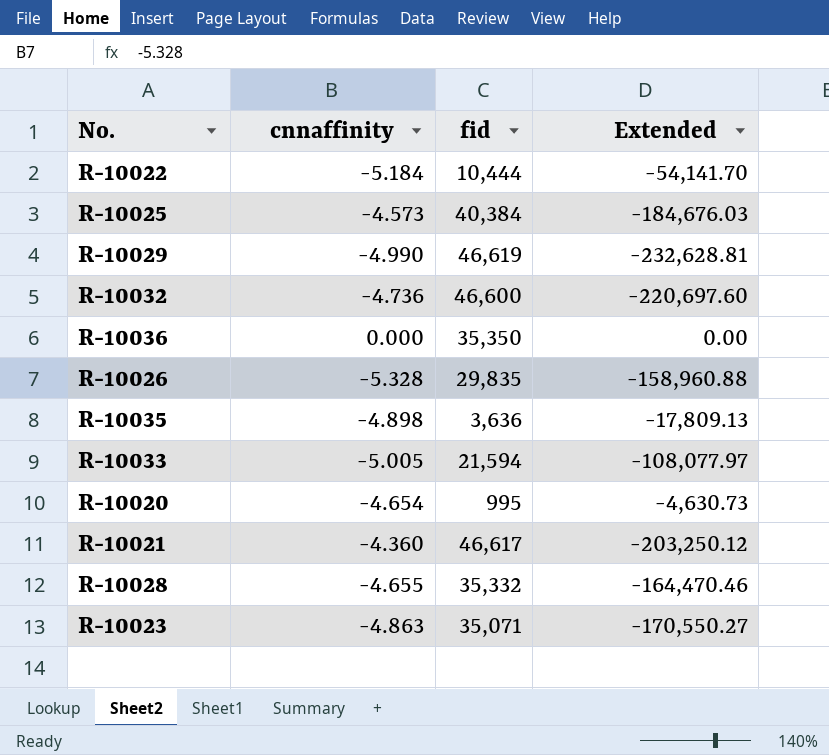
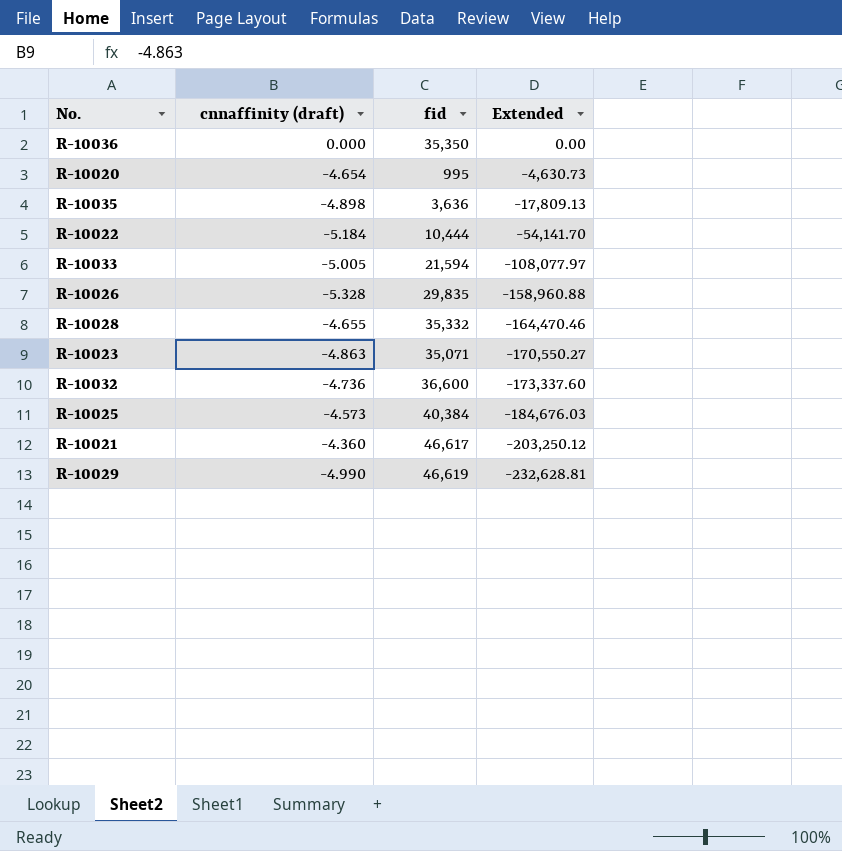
row order: none -> Extended descending
column name: cnnaffinity -> cnnaffinity (draft)
R-10032 | fid: 46,600 -> 36,600
R-10032 | Extended: -220,697.60 -> -173,337.60

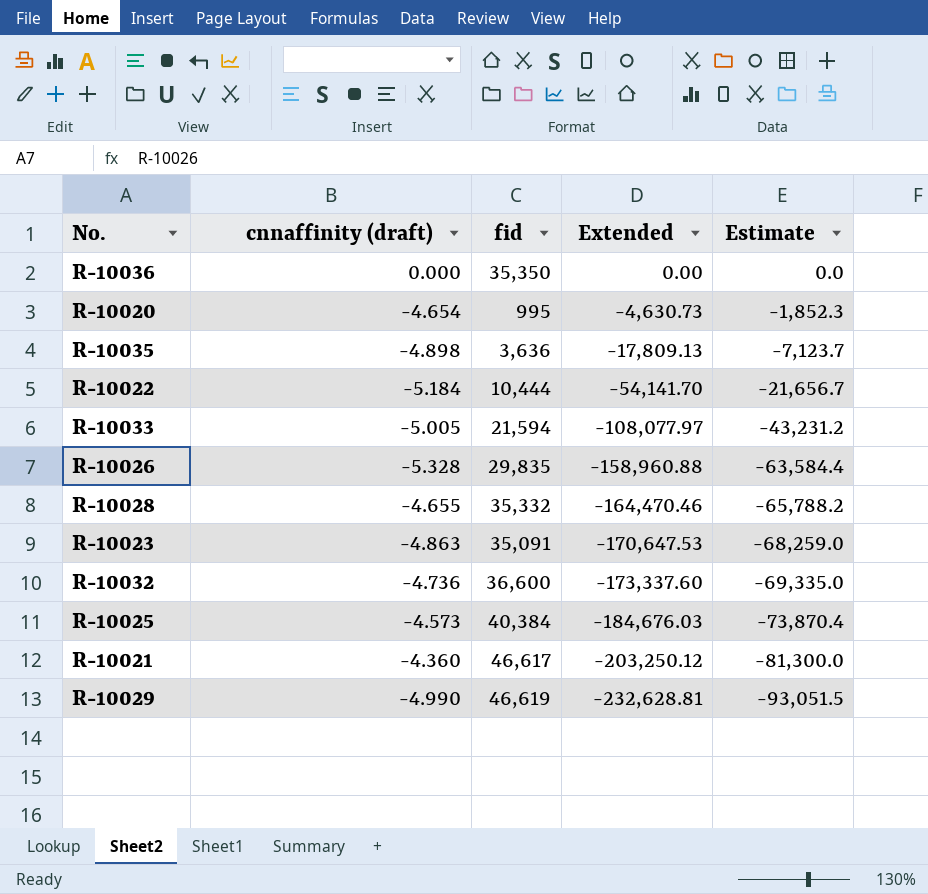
column Estimate | formula: none -> [Extended] * 0.4
R-10023 | fid: 35,071 -> 35,091
R-10023 | Extended: -170,550.27 -> -170,647.53

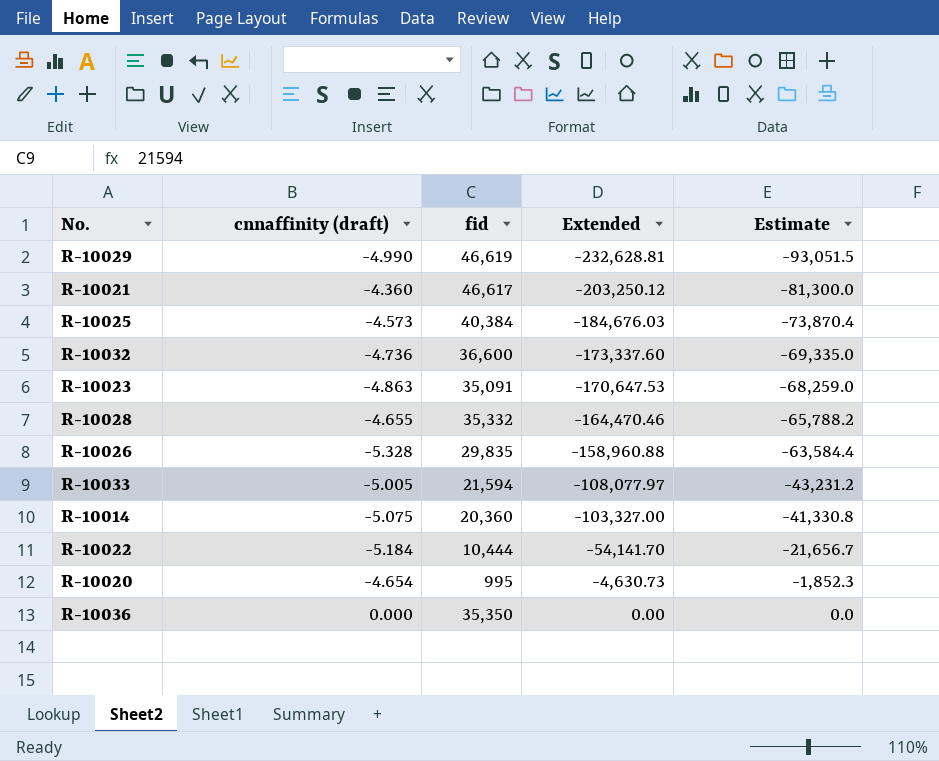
row order: Extended descending -> Extended ascending
row R-10035: -4.898 | 3,636 | -17,809.13 | -7,123.7 -> none
row R-10014: none -> -5.075 | 20,360 | -103,327.00 | -41,330.8

